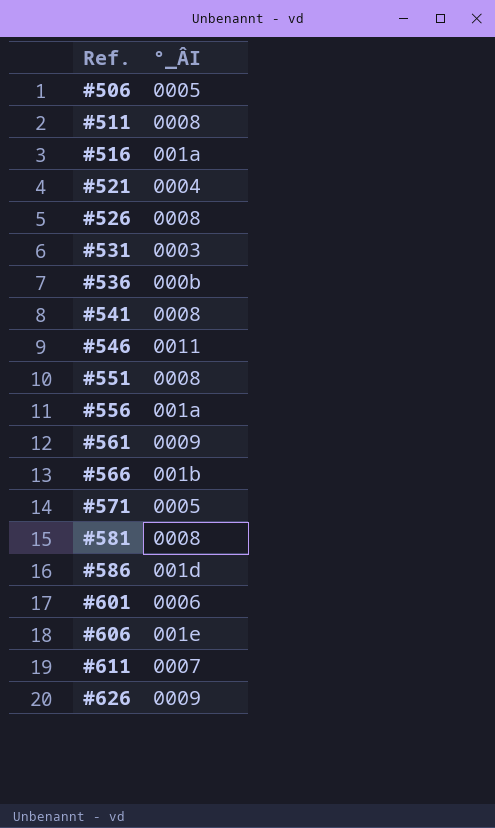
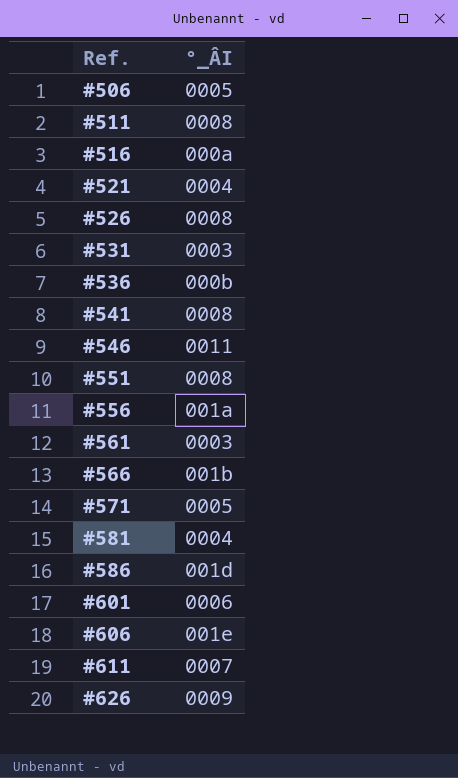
#516 | °_ÂI: 001a -> 000a
#561 | °_ÂI: 0009 -> 0003
#581 | °_ÂI: 0008 -> 0004

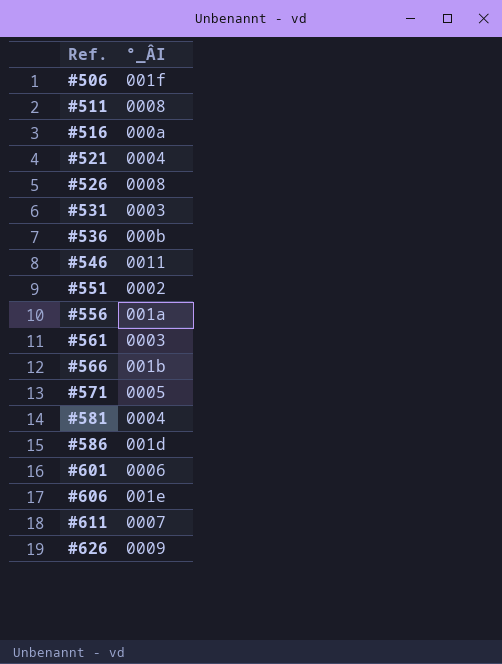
row #541: 0008 -> none
#506 | °_ÂI: 0005 -> 001f
#551 | °_ÂI: 0008 -> 0002

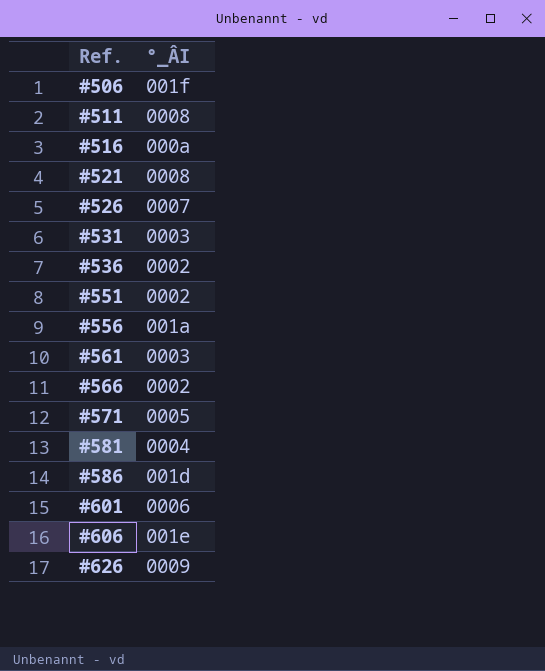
row #546: 0011 -> none
row #611: 0007 -> none
#521 | °_ÂI: 0004 -> 0008
#526 | °_ÂI: 0008 -> 0007
#536 | °_ÂI: 000b -> 0002
#566 | °_ÂI: 001b -> 0002

